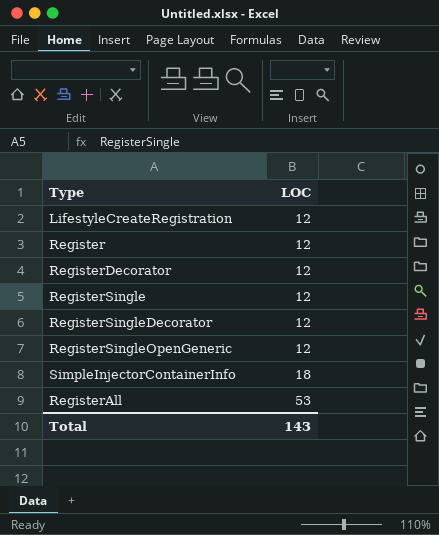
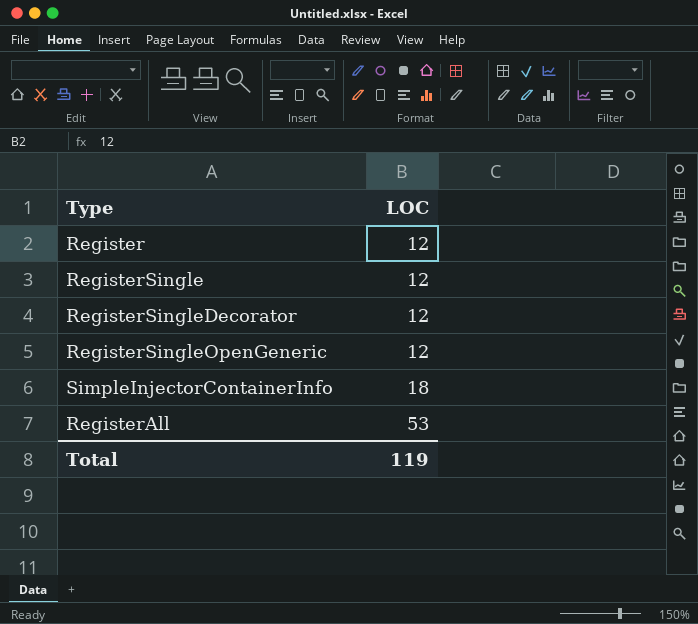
row LifestyleCreateRegistration: 12 -> none
row RegisterDecorator: 12 -> none
Total | LOC: 143 -> 119

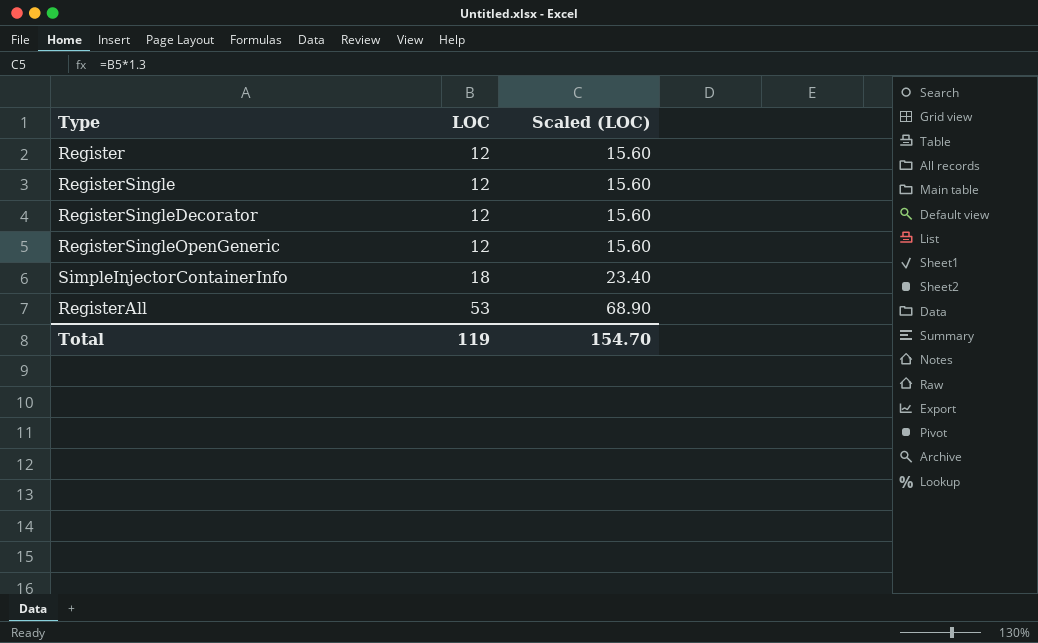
column Scaled (LOC) | formula: none -> [LOC] * 1.3

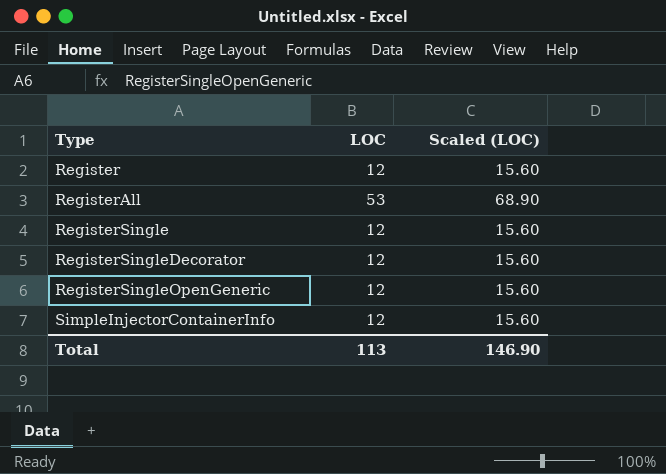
row order: LOC ascending -> Type ascending
SimpleInjectorContainerInfo | LOC: 18 -> 12
SimpleInjectorContainerInfo | Scaled (LOC): 23.40 -> 15.60
Total | LOC: 119 -> 113
Total | Scaled (LOC): 154.70 -> 146.90

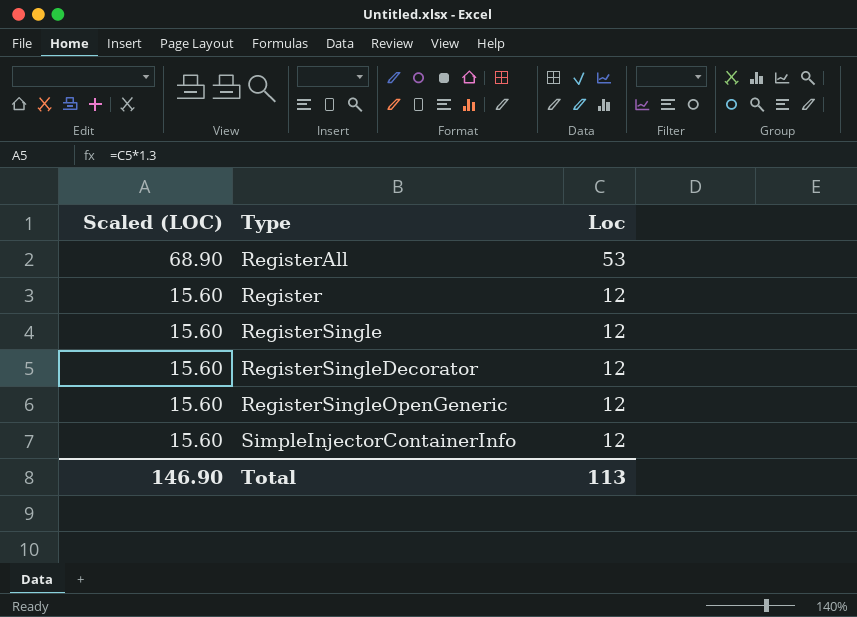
row order: Type ascending -> Scaled (LOC) descending
column Scaled (LOC) | position: 3 -> 1
column name: LOC -> Loc

